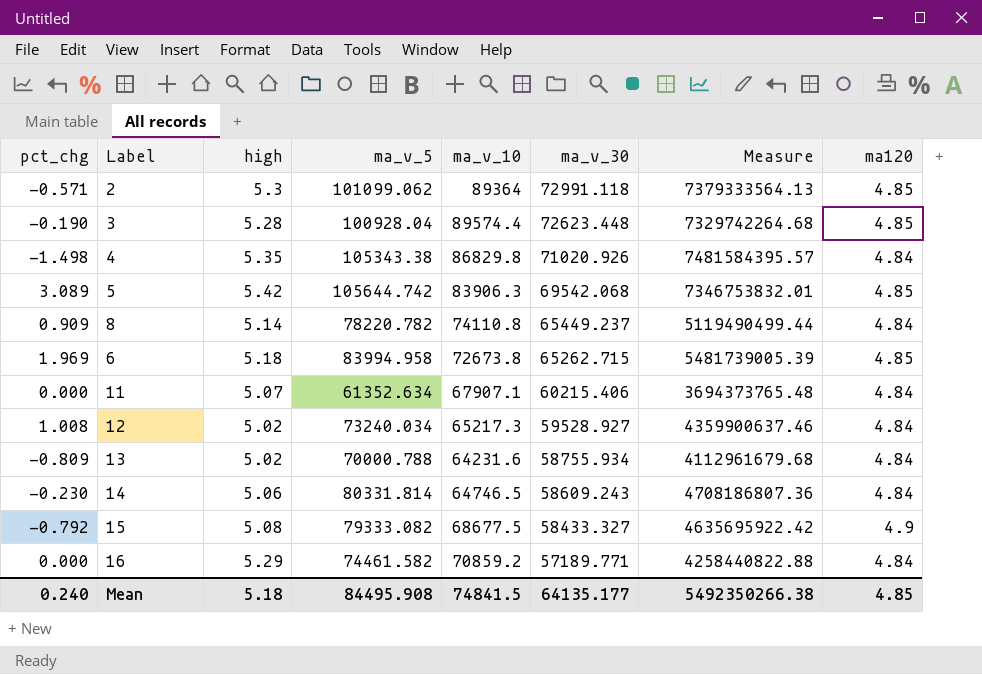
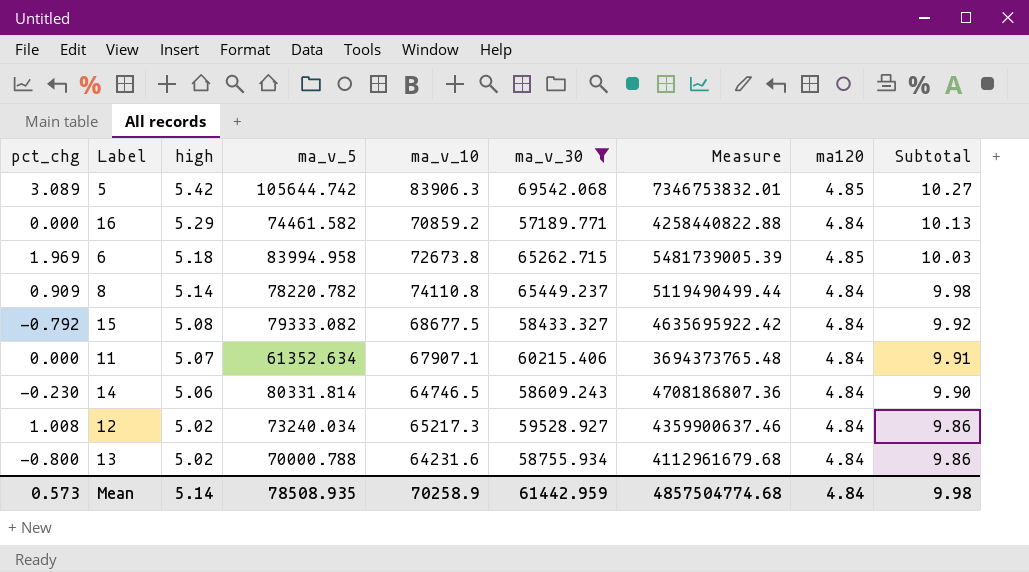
filter: none -> ma_v_30 <= 69542.068
row order: ma_v_30 descending -> high descending
column Subtotal | formula: none -> [high] + [ma120]
15 | ma120: 4.9 -> 4.84
13 | pct_chg: -0.809 -> -0.800
Mean | pct_chg: 0.240 -> 0.573
Mean | high: 5.18 -> 5.14
Mean | ma_v_5: 84495.908 -> 78508.935
Mean | ma_v_10: 74841.5 -> 70258.9
Mean | ma_v_30: 64135.177 -> 61442.959
Mean | Measure: 5492350266.38 -> 4857504774.68
Mean | ma120: 4.85 -> 4.84

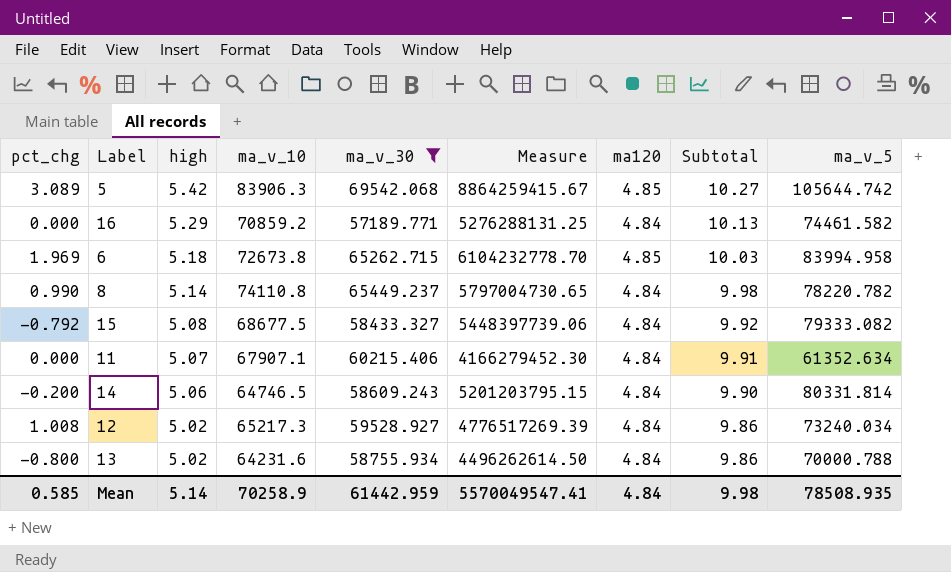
column Measure | formula: [ma_v_5] * [ma_v_30] -> [ma_v_10] * [ma_v_5]
column ma_v_5 | position: 4 -> 9
8 | pct_chg: 0.909 -> 0.990
14 | pct_chg: -0.230 -> -0.200
Mean | pct_chg: 0.573 -> 0.585
Mean | Measure: 4857504774.68 -> 5570049547.41

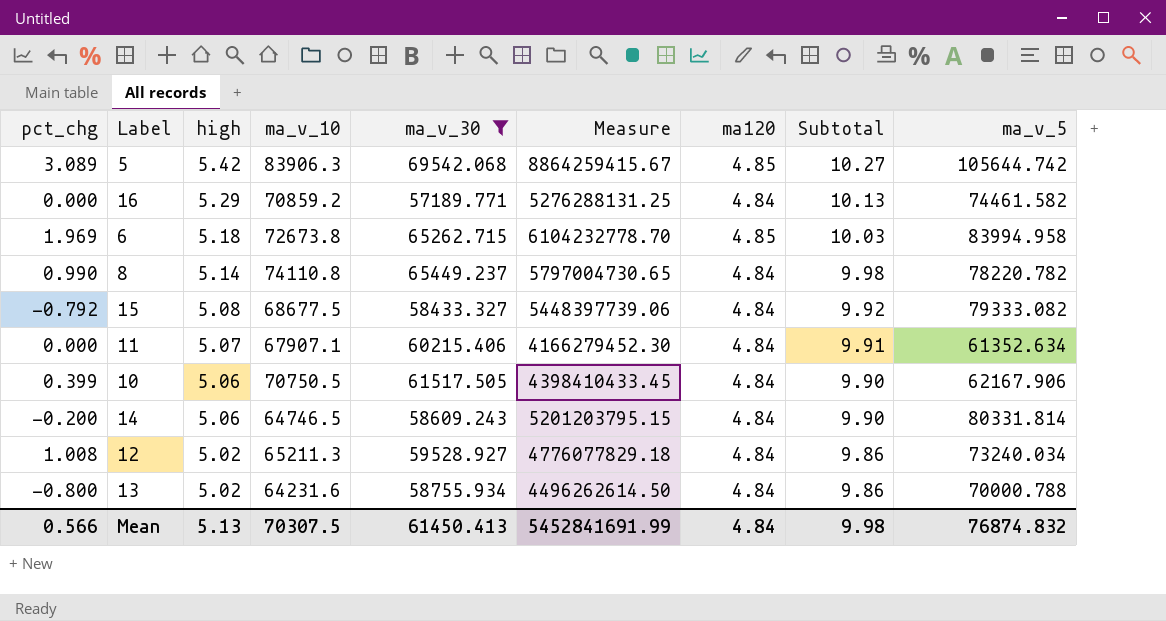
row 10: none -> 0.399 | 5.06 | 70750.5 | 61517.505 | 4398410433.45 | 4.84 | 9.90 | 62167.906
12 | ma_v_10: 65217.3 -> 65211.3
12 | Measure: 4776517269.39 -> 4776077829.18
Mean | pct_chg: 0.585 -> 0.566
Mean | high: 5.14 -> 5.13
Mean | ma_v_10: 70258.9 -> 70307.5
Mean | ma_v_30: 61442.959 -> 61450.413
Mean | Measure: 5570049547.41 -> 5452841691.99
Mean | ma_v_5: 78508.935 -> 76874.832

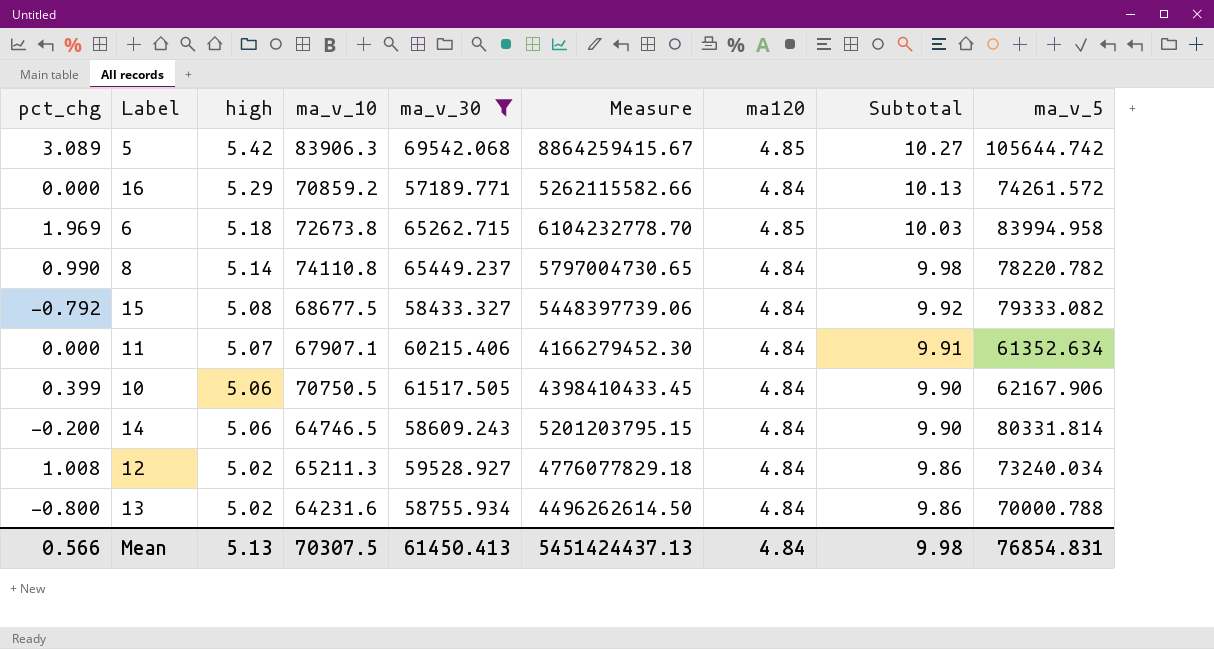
16 | Measure: 5276288131.25 -> 5262115582.66
16 | ma_v_5: 74461.582 -> 74261.572
Mean | Measure: 5452841691.99 -> 5451424437.13
Mean | ma_v_5: 76874.832 -> 76854.831

